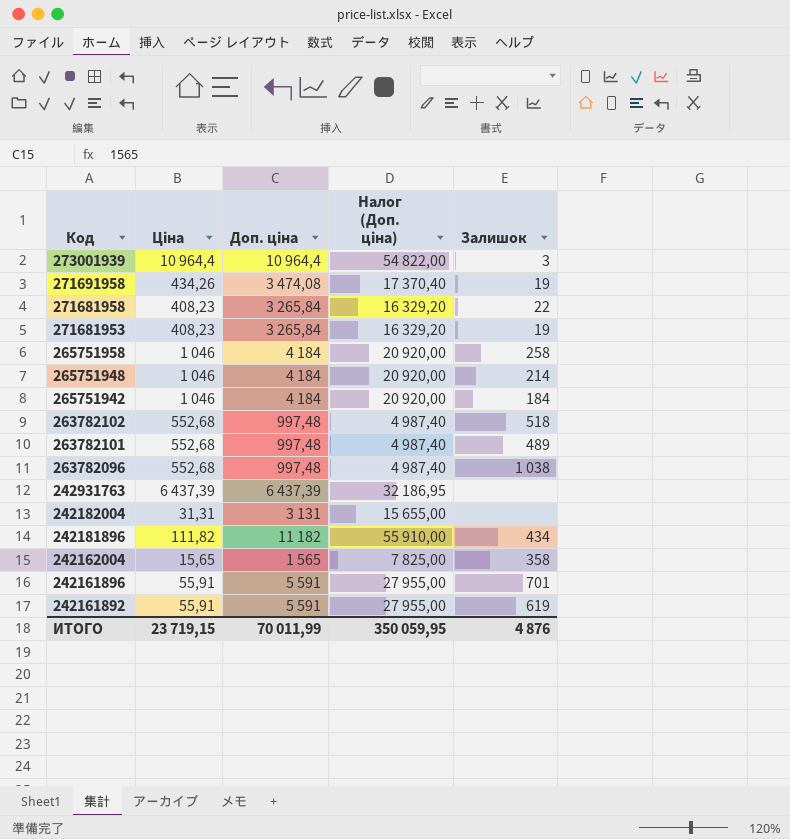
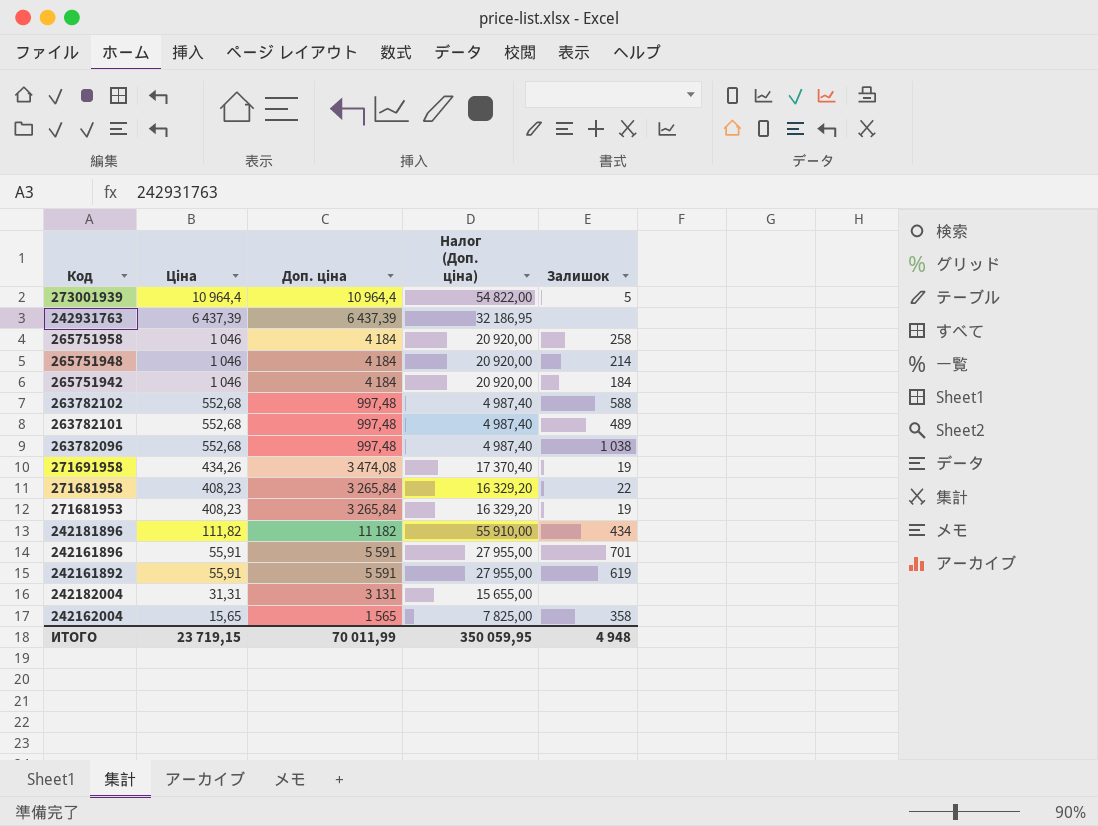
row order: Код descending -> Ціна descending
273001939 | Залишок: 3 -> 5
263782102 | Залишок: 518 -> 588
ИТОГО | Залишок: 4 876 -> 4 948

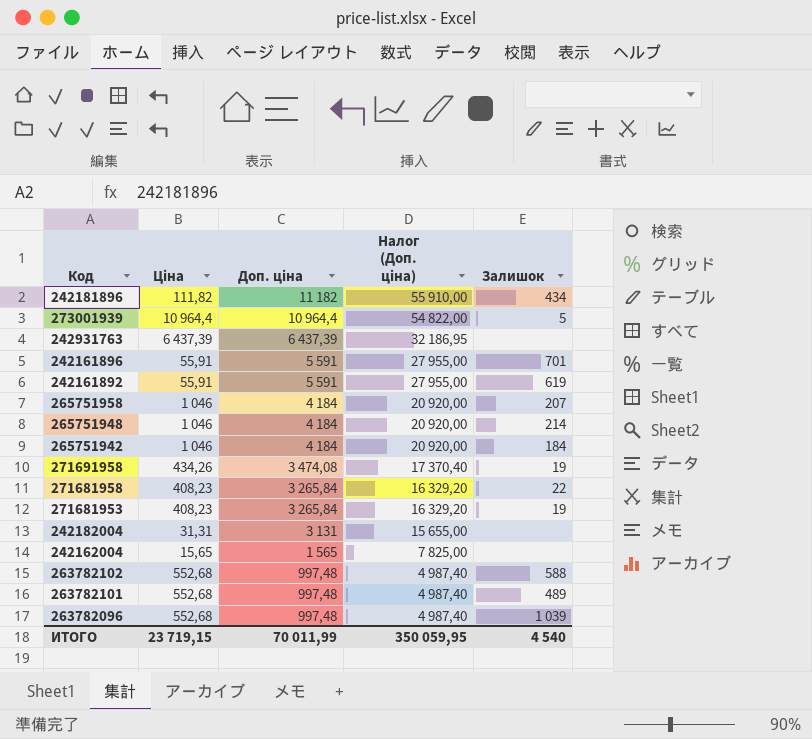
row order: Ціна descending -> Доп. ціна descending
265751958 | Залишок: 258 -> 207
242162004 | Залишок: 358 -> none
263782096 | Залишок: 1 038 -> 1 039
ИТОГО | Залишок: 4 948 -> 4 540

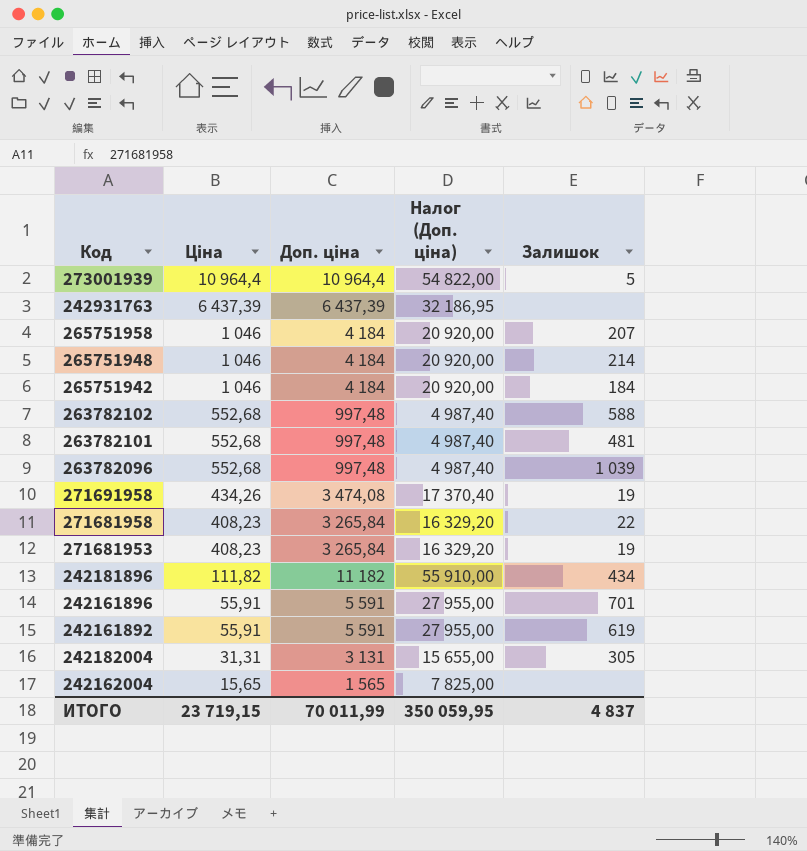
row order: Доп. ціна descending -> Ціна descending
263782101 | Залишок: 489 -> 481
242182004 | Залишок: none -> 305
ИТОГО | Залишок: 4 540 -> 4 837

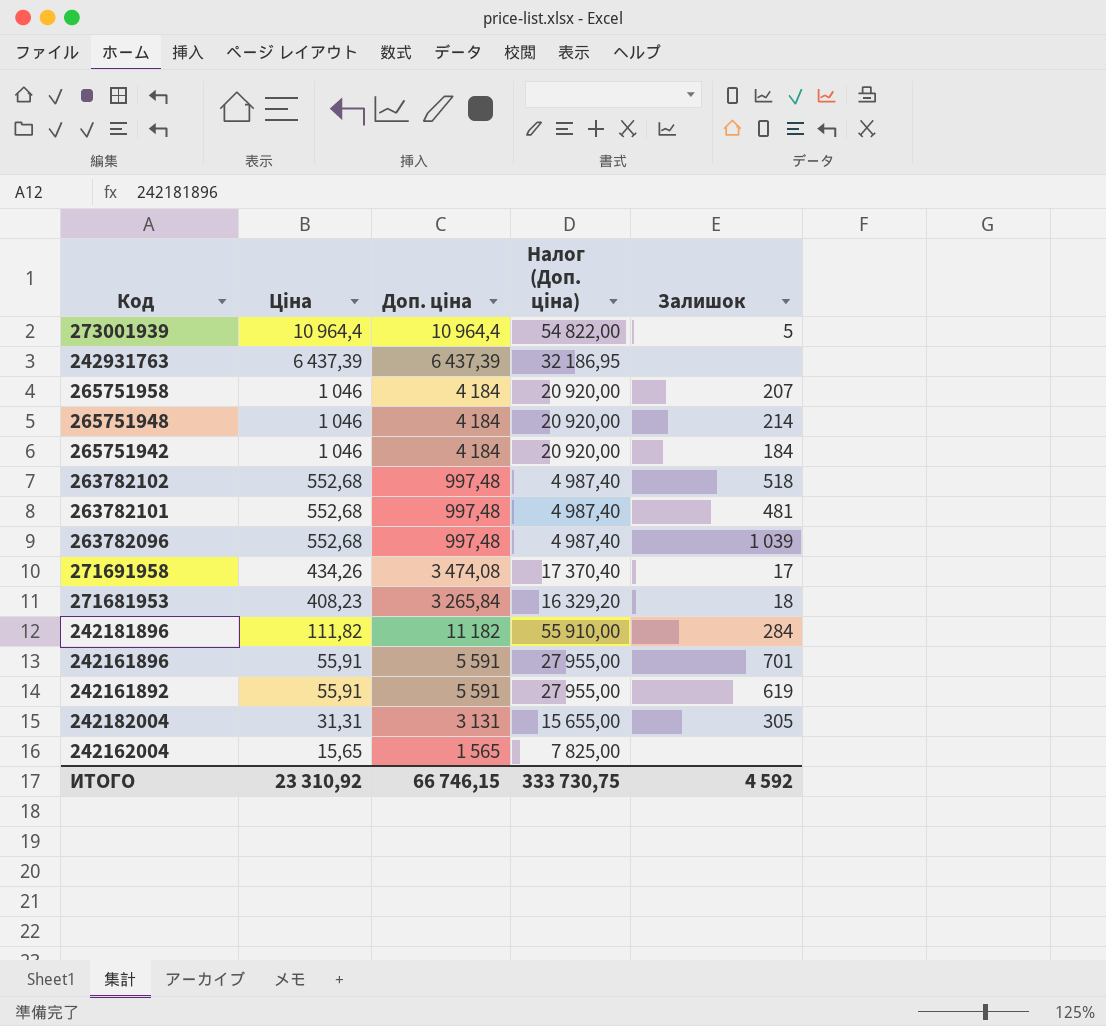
row 271681958: 408,23 | 3 265,84 | 16 329,20 | 22 -> none
263782102 | Залишок: 588 -> 518
271691958 | Залишок: 19 -> 17
271681953 | Залишок: 19 -> 18
242181896 | Залишок: 434 -> 284
ИТОГО | Ціна: 23 719,15 -> 23 310,92
ИТОГО | Доп. ціна: 70 011,99 -> 66 746,15
ИТОГО | Налог (Доп. ціна): 350 059,95 -> 333 730,75
ИТОГО | Залишок: 4 837 -> 4 592

